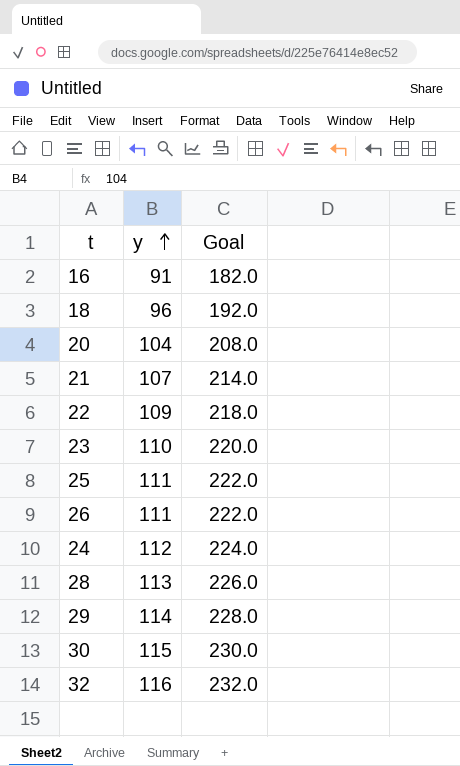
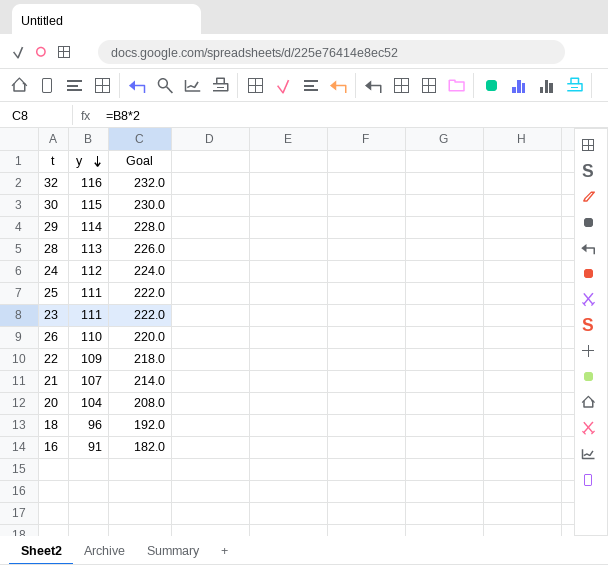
row order: y ascending -> y descending
23 | y: 110 -> 111
23 | Goal: 220.0 -> 222.0
26 | y: 111 -> 110
26 | Goal: 222.0 -> 220.0

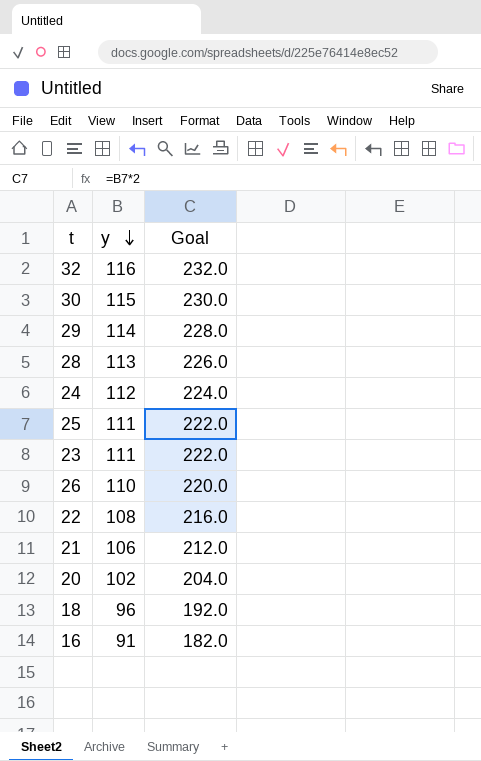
22 | y: 109 -> 108
22 | Goal: 218.0 -> 216.0
21 | y: 107 -> 106
21 | Goal: 214.0 -> 212.0
20 | y: 104 -> 102
20 | Goal: 208.0 -> 204.0

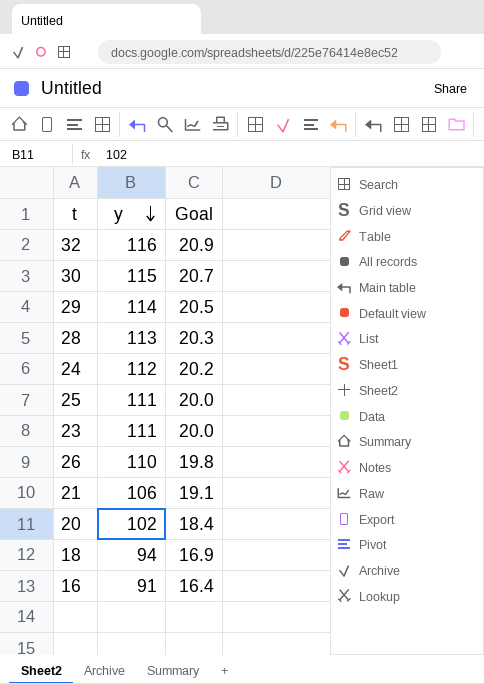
column Goal | formula: [y] * 2 -> [y] * 0.18
row 22: 108 | 216.0 -> none
18 | y: 96 -> 94

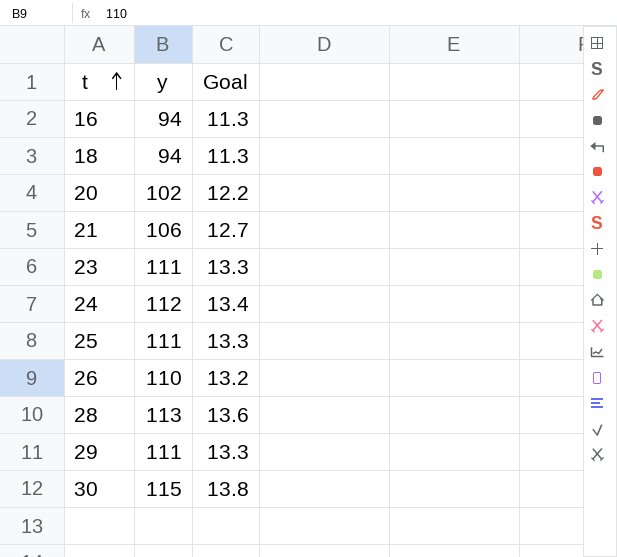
row order: y descending -> t ascending
column Goal | formula: [y] * 0.18 -> [y] * 0.12
row 32: 116 | 20.9 -> none
16 | y: 91 -> 94
29 | y: 114 -> 111

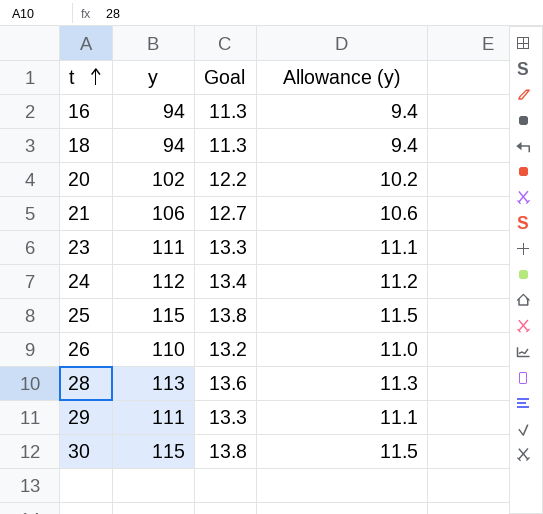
column Allowance (y) | formula: none -> [y] * 0.1
25 | y: 111 -> 115
25 | Goal: 13.3 -> 13.8

